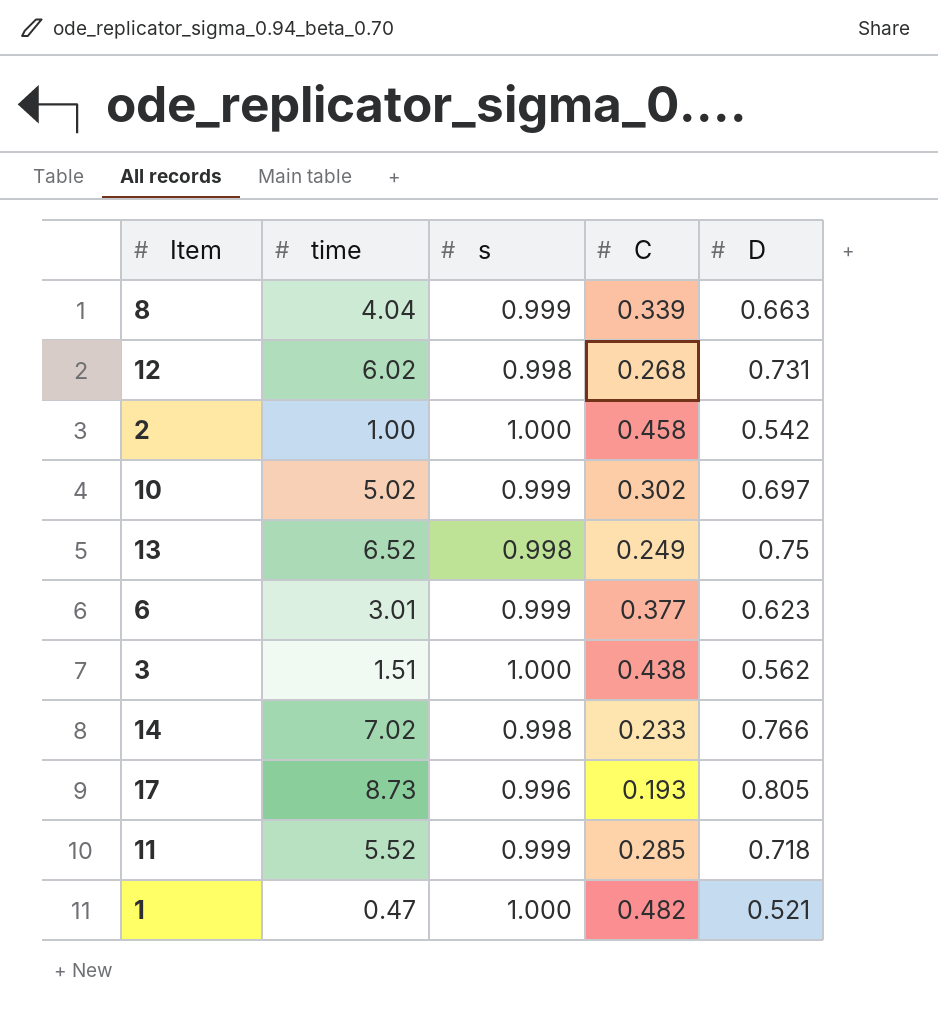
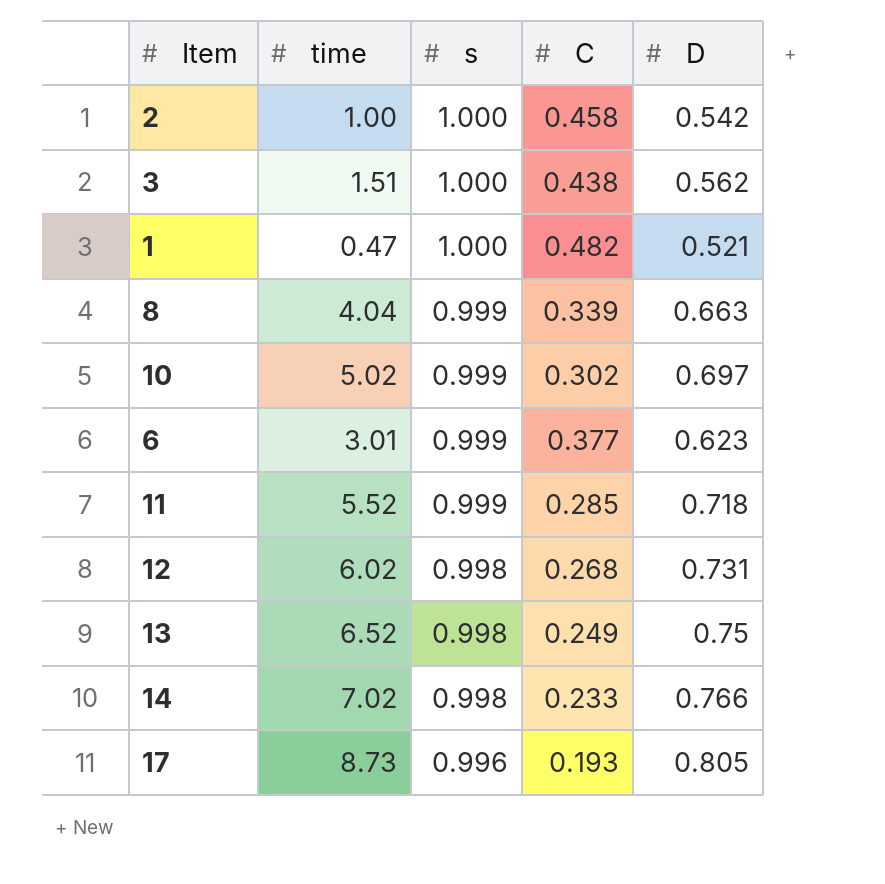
row order: none -> s descending

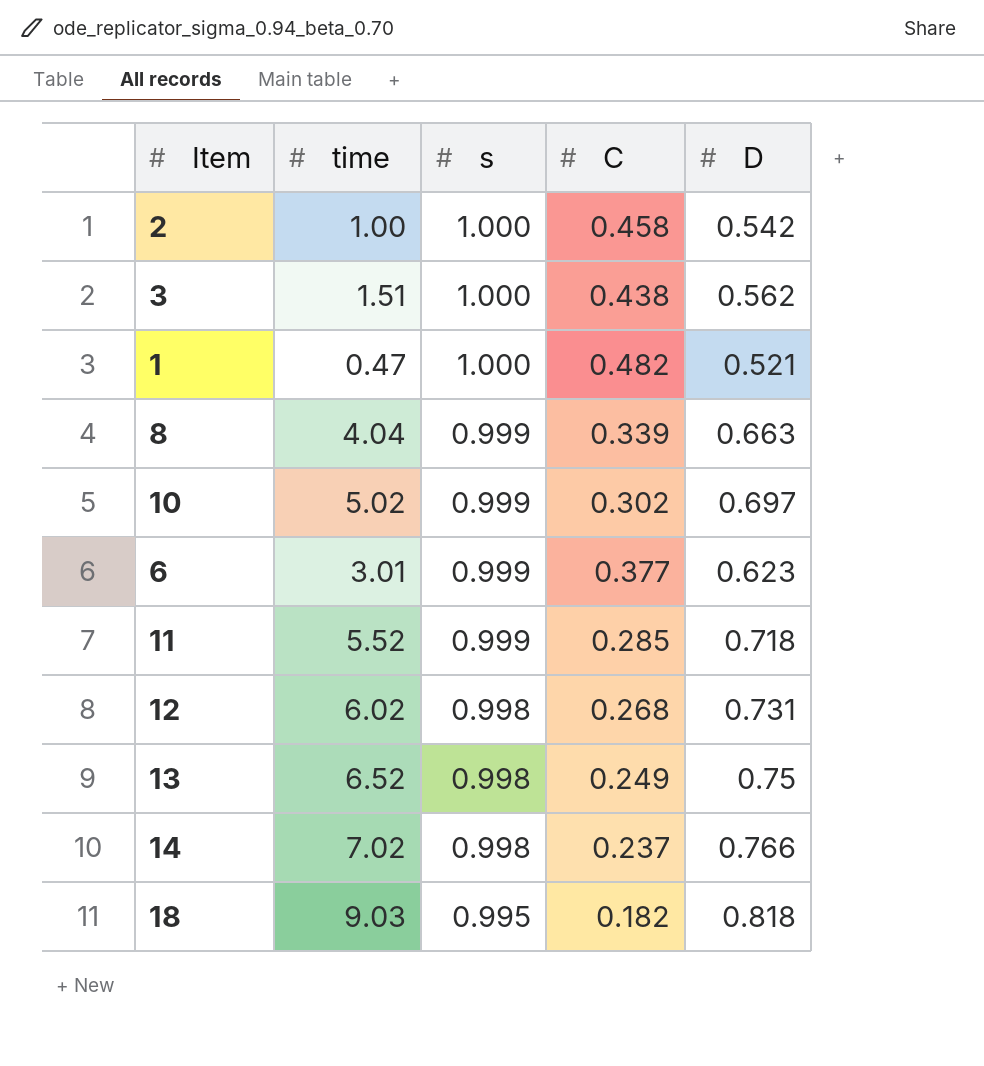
row 17: 8.73 | 0.996 | 0.193 | 0.805 -> none
14 | C: 0.233 -> 0.237
row 18: none -> 9.03 | 0.995 | 0.182 | 0.818

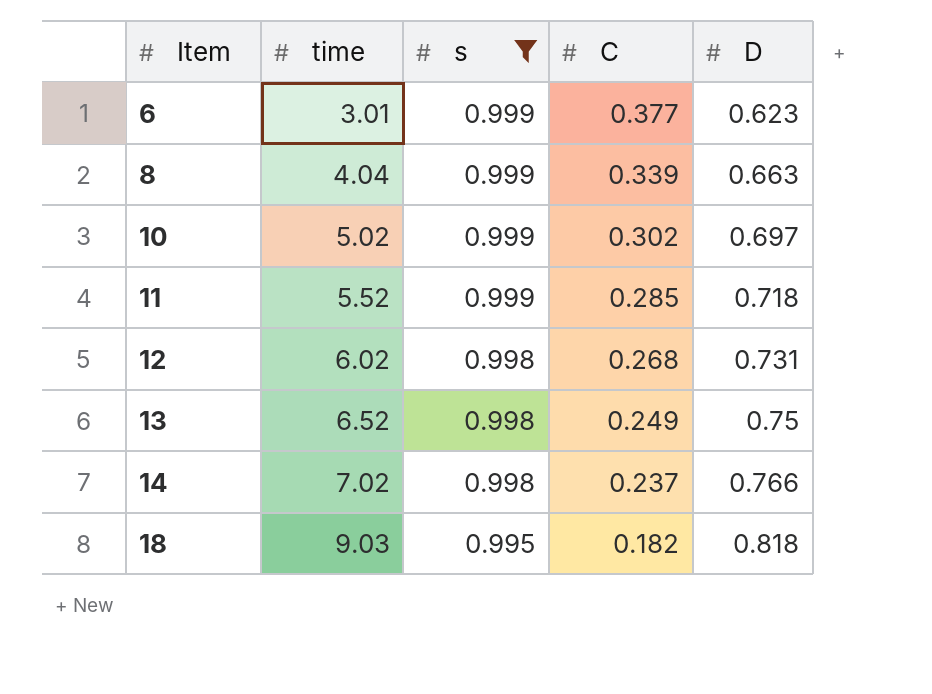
filter: none -> s != 1.000
row order: s descending -> Item ascending

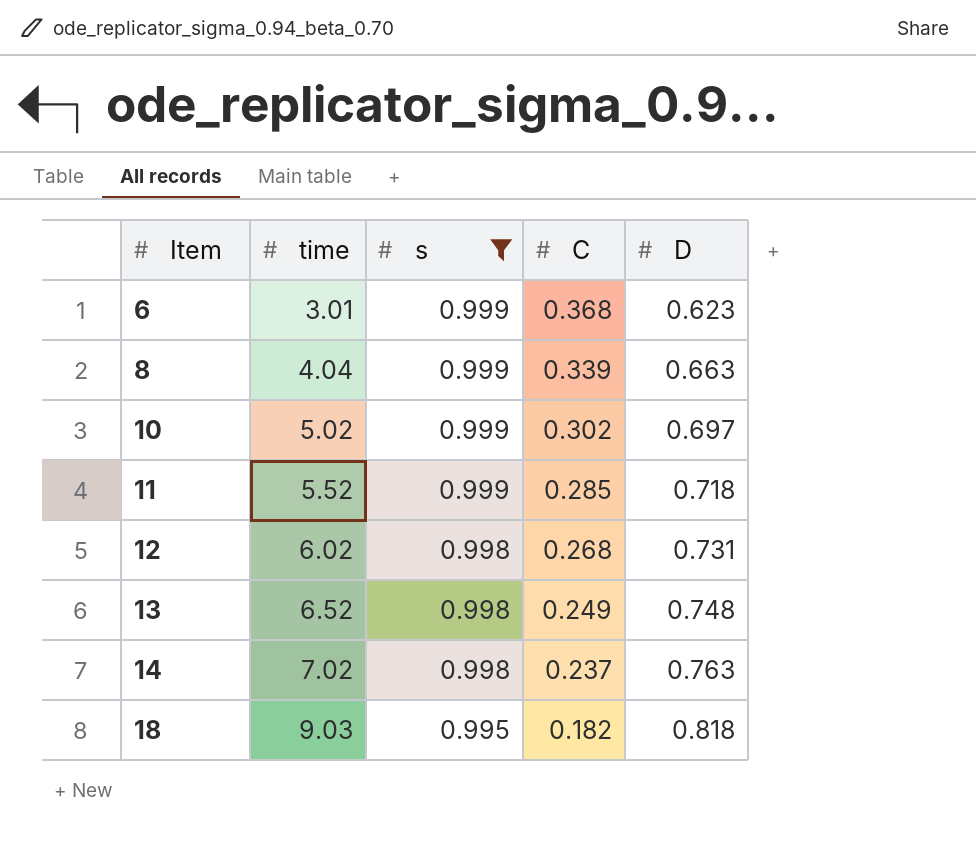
6 | C: 0.377 -> 0.368
13 | D: 0.75 -> 0.748
14 | D: 0.766 -> 0.763

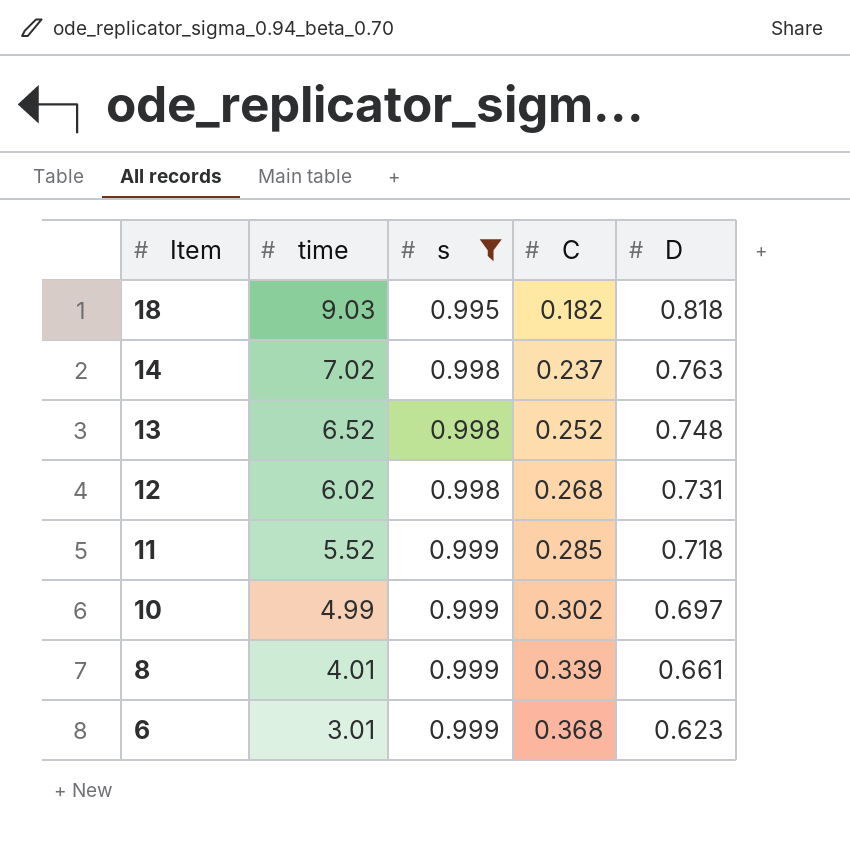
row order: Item ascending -> Item descending
13 | C: 0.249 -> 0.252
10 | time: 5.02 -> 4.99
8 | time: 4.04 -> 4.01
8 | D: 0.663 -> 0.661

